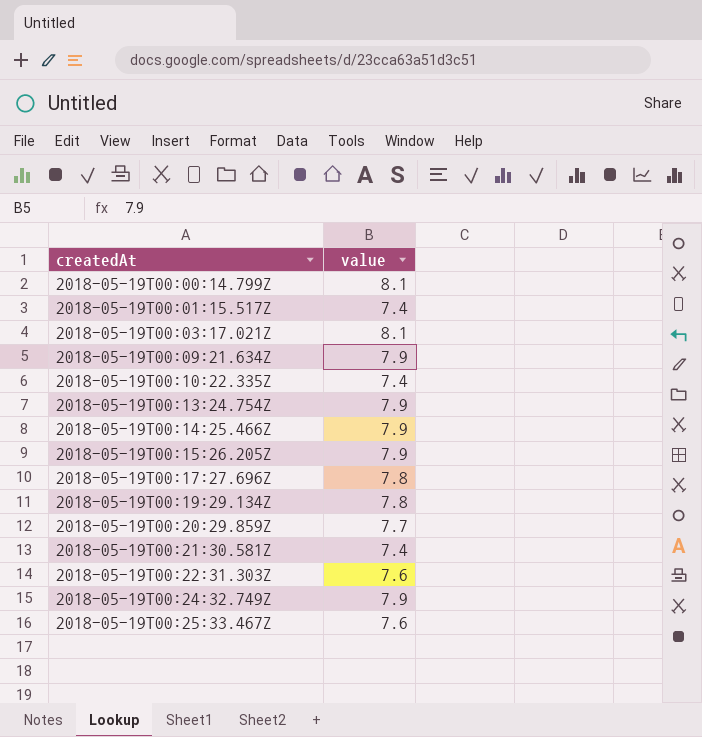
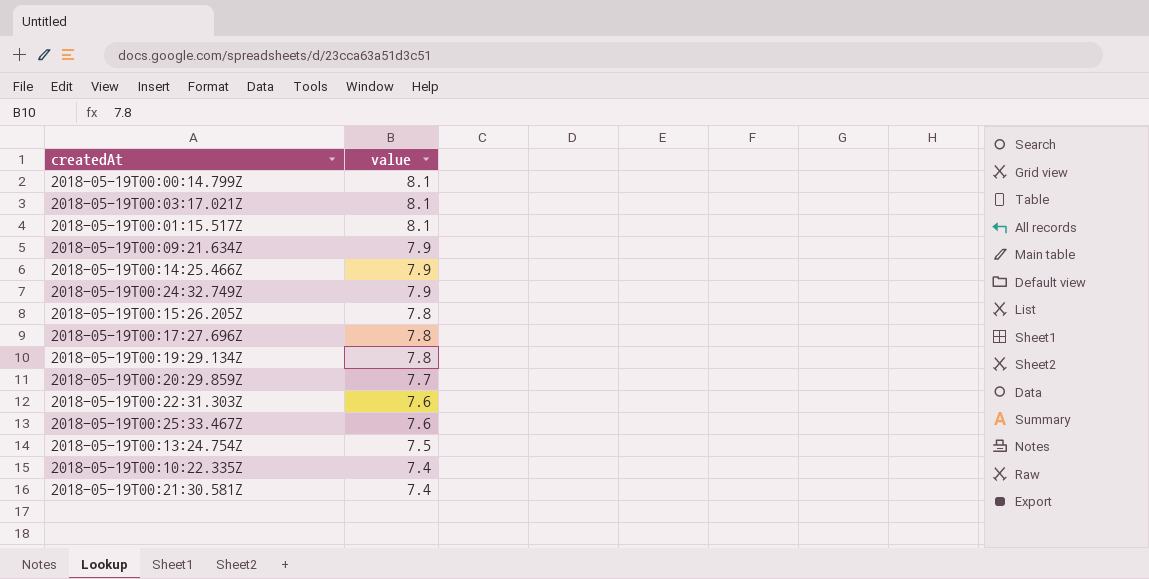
row order: createdAt ascending -> value descending
2018-05-19T00:01:15.517Z | value: 7.4 -> 8.1
2018-05-19T00:15:26.205Z | value: 7.9 -> 7.8
2018-05-19T00:13:24.754Z | value: 7.9 -> 7.5

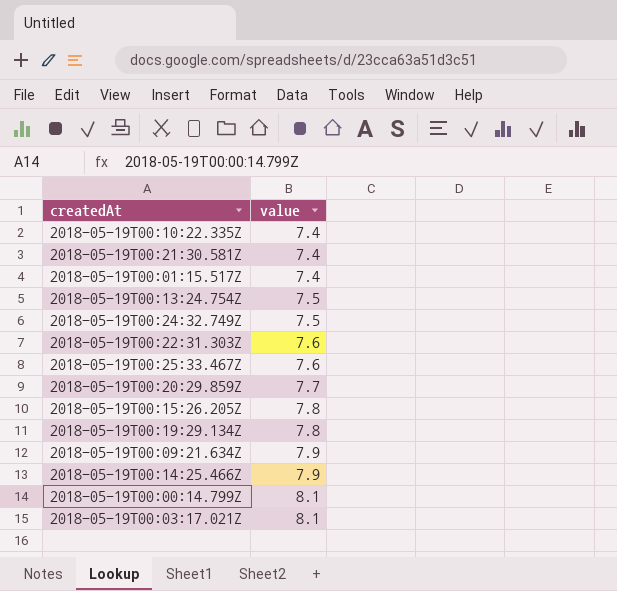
row order: value descending -> value ascending
row 2018-05-19T00:17:27.696Z: 7.8 -> none
2018-05-19T00:01:15.517Z | value: 8.1 -> 7.4
2018-05-19T00:24:32.749Z | value: 7.9 -> 7.5

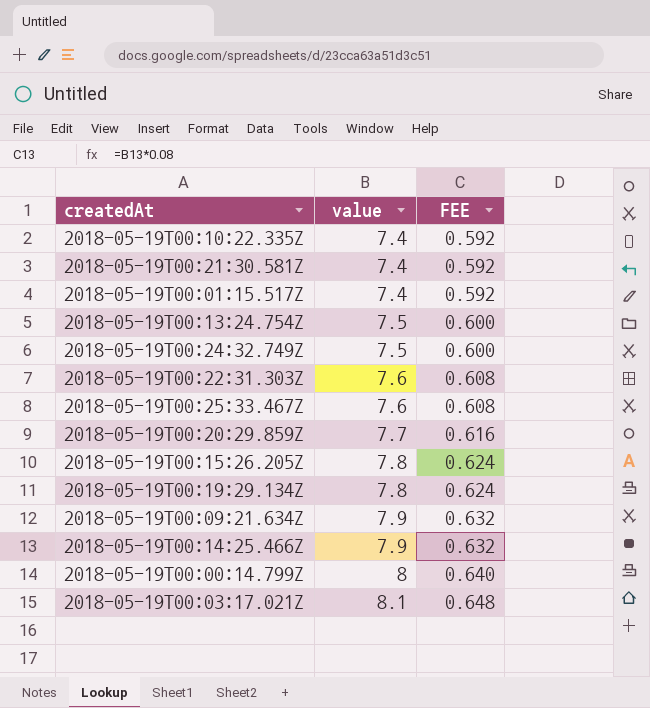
column FEE | formula: none -> [value] * 0.08
2018-05-19T00:00:14.799Z | value: 8.1 -> 8

